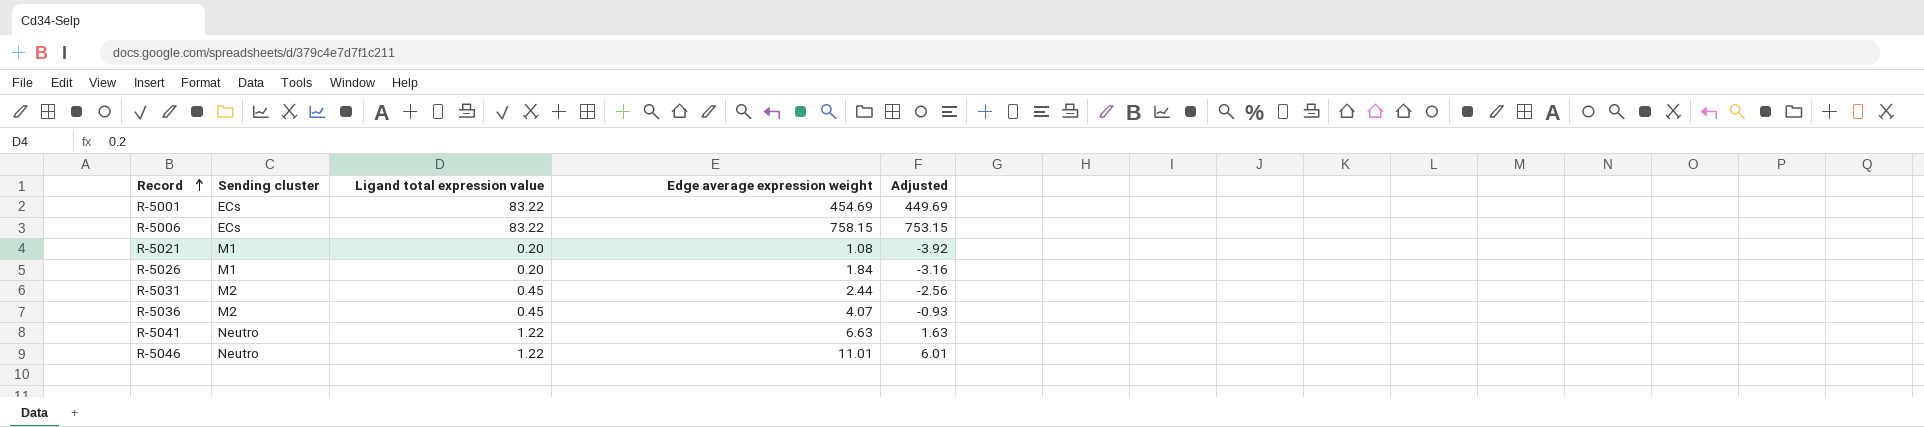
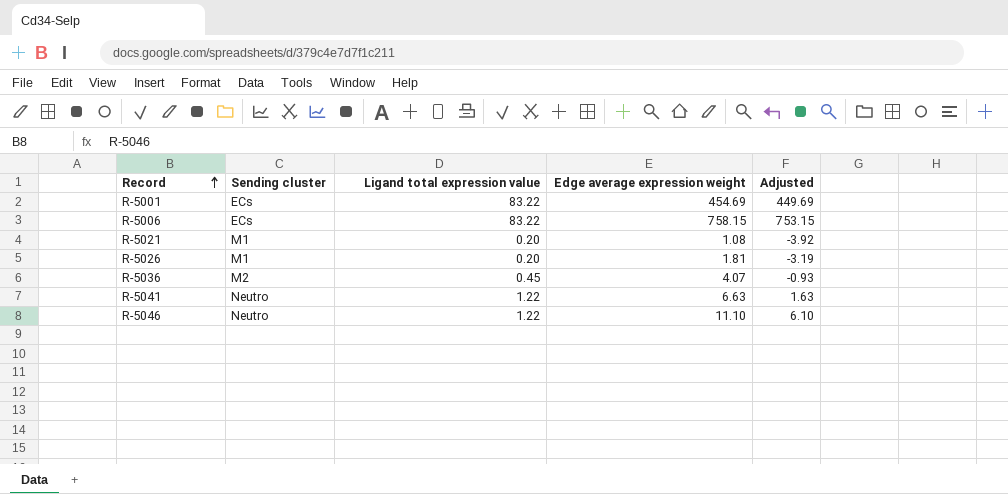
row R-5031: M2 | 0.45 | 2.44 | -2.56 -> none
R-5026 | Edge average expression weight: 1.84 -> 1.81
R-5026 | Adjusted: -3.16 -> -3.19
R-5046 | Edge average expression weight: 11.01 -> 11.10
R-5046 | Adjusted: 6.01 -> 6.10

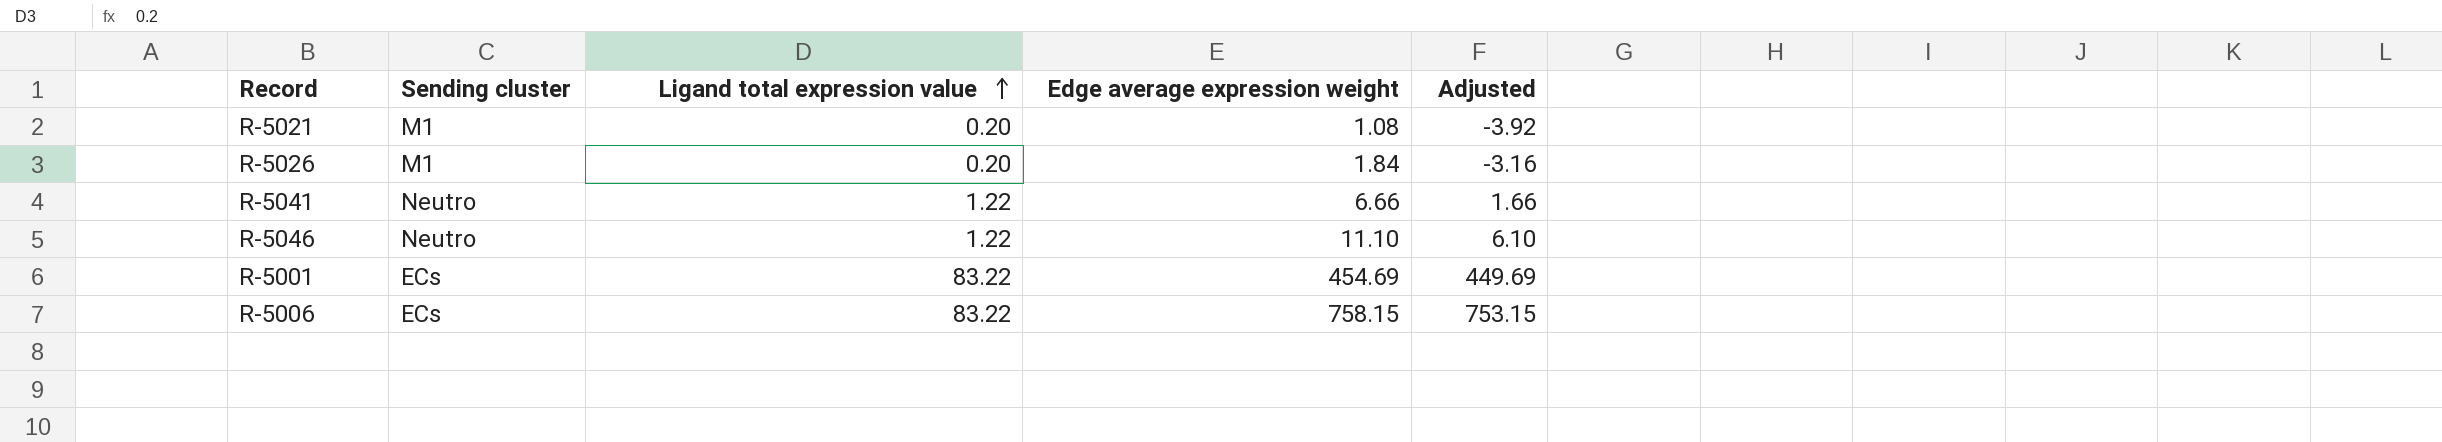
row order: Record ascending -> Ligand total expression value ascending
row R-5036: M2 | 0.45 | 4.07 | -0.93 -> none
R-5026 | Edge average expression weight: 1.81 -> 1.84
R-5026 | Adjusted: -3.19 -> -3.16
R-5041 | Edge average expression weight: 6.63 -> 6.66
R-5041 | Adjusted: 1.63 -> 1.66

